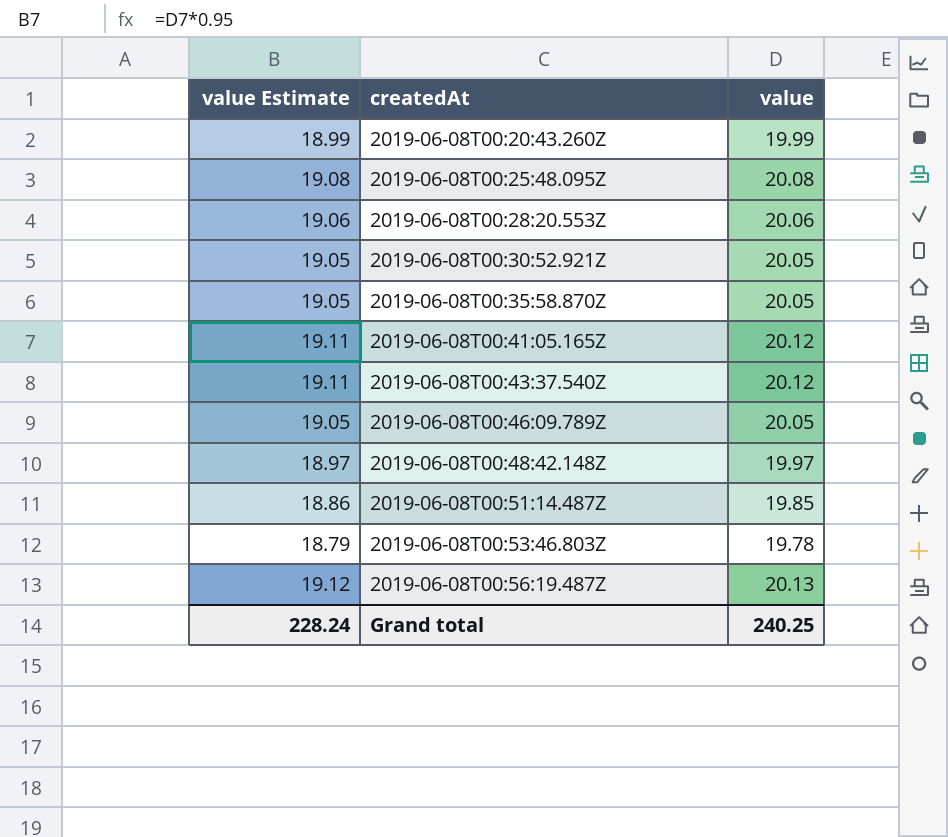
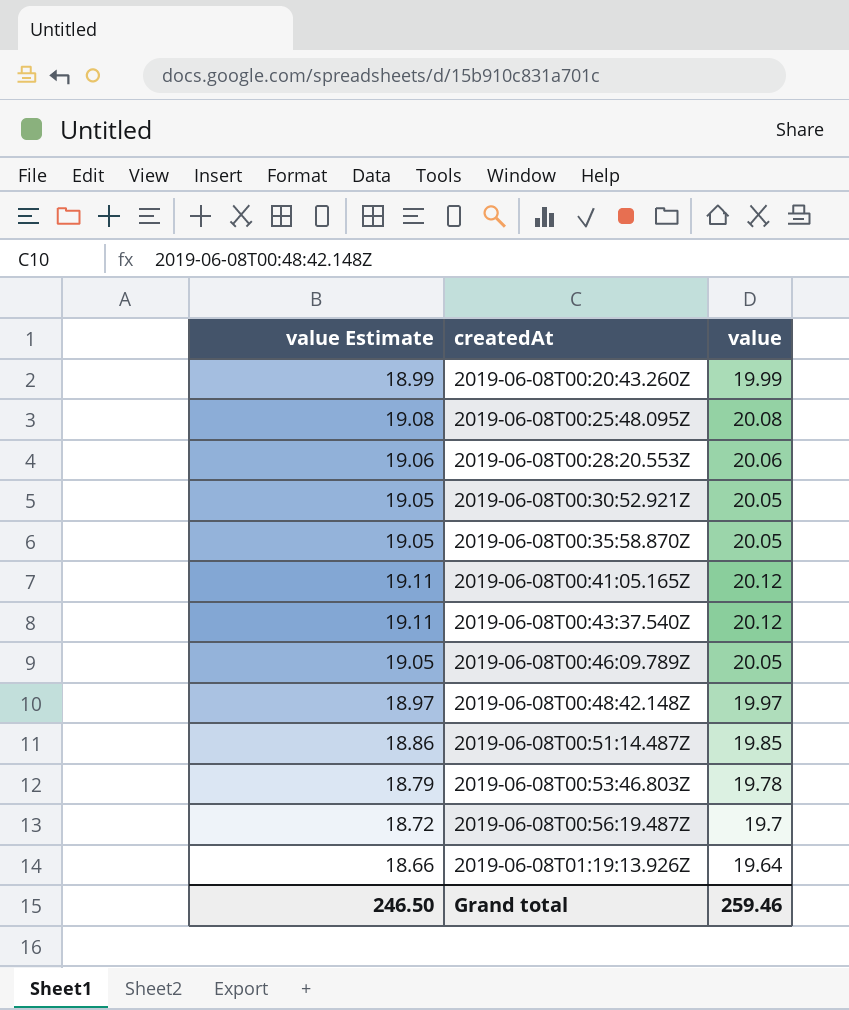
2019-06-08T00:56:19.487Z | value Estimate: 19.12 -> 18.72
2019-06-08T00:56:19.487Z | value: 20.13 -> 19.7
row 2019-06-08T01:19:13.926Z: none -> 18.66 | 19.64
Grand total | value Estimate: 228.24 -> 246.50
Grand total | value: 240.25 -> 259.46

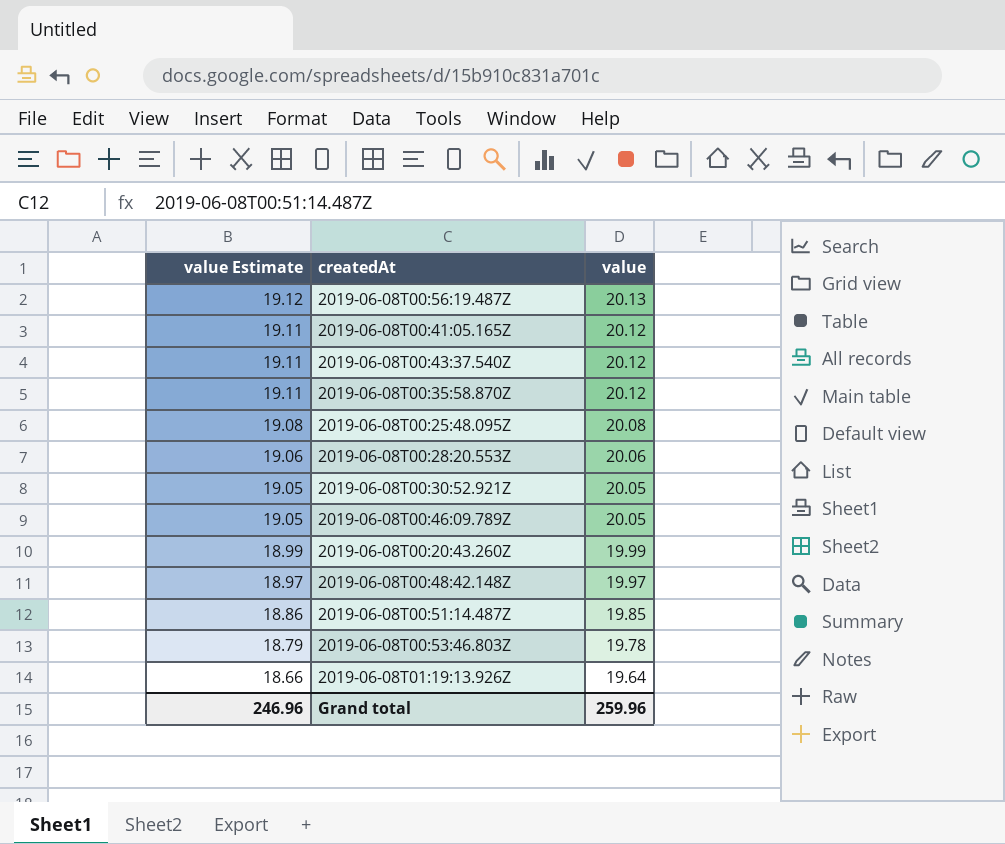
row order: createdAt ascending -> value Estimate descending
2019-06-08T00:56:19.487Z | value Estimate: 18.72 -> 19.12
2019-06-08T00:56:19.487Z | value: 19.7 -> 20.13
2019-06-08T00:35:58.870Z | value Estimate: 19.05 -> 19.11
2019-06-08T00:35:58.870Z | value: 20.05 -> 20.12
Grand total | value Estimate: 246.50 -> 246.96
Grand total | value: 259.46 -> 259.96

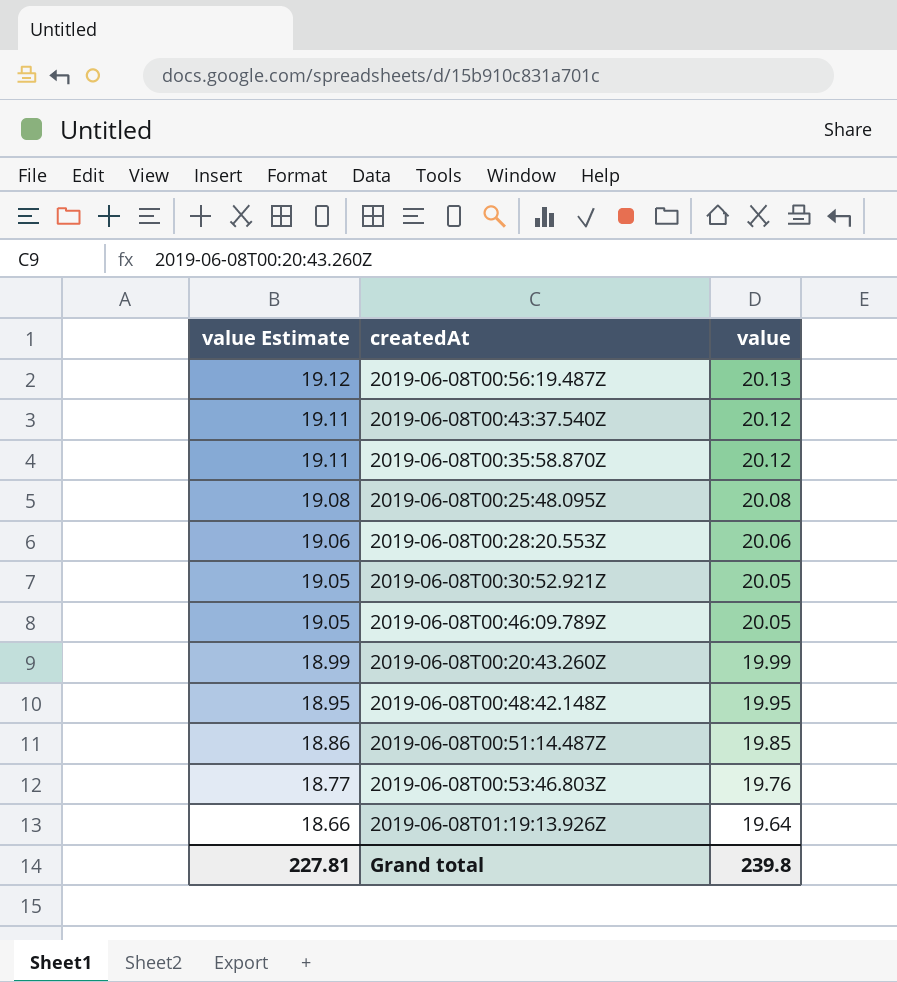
row 2019-06-08T00:41:05.165Z: 19.11 | 20.12 -> none
2019-06-08T00:48:42.148Z | value Estimate: 18.97 -> 18.95
2019-06-08T00:48:42.148Z | value: 19.97 -> 19.95
2019-06-08T00:53:46.803Z | value Estimate: 18.79 -> 18.77
2019-06-08T00:53:46.803Z | value: 19.78 -> 19.76
Grand total | value Estimate: 246.96 -> 227.81
Grand total | value: 259.96 -> 239.8

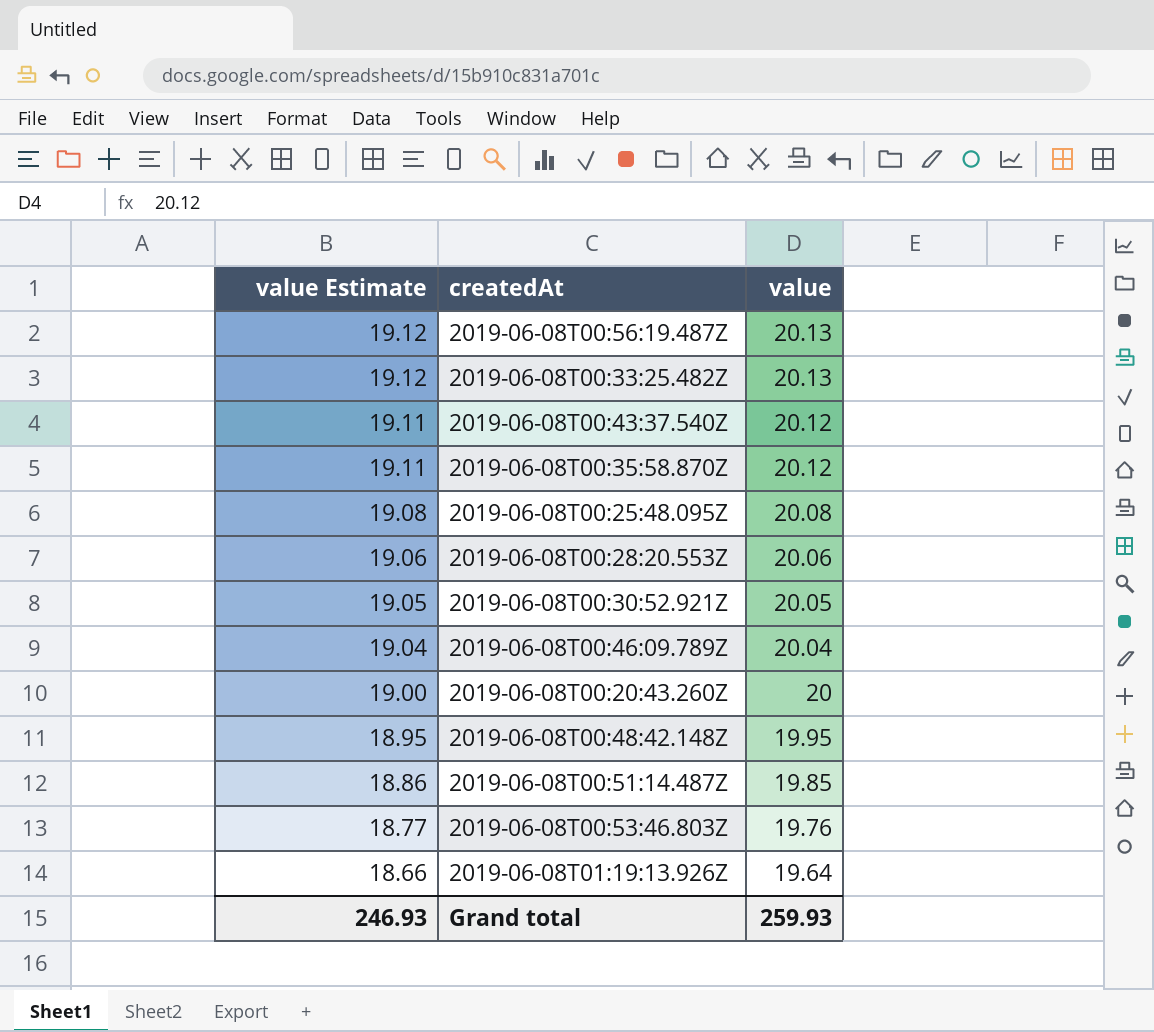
row 2019-06-08T00:33:25.482Z: none -> 19.12 | 20.13
2019-06-08T00:46:09.789Z | value Estimate: 19.05 -> 19.04
2019-06-08T00:46:09.789Z | value: 20.05 -> 20.04
2019-06-08T00:20:43.260Z | value Estimate: 18.99 -> 19.00
2019-06-08T00:20:43.260Z | value: 19.99 -> 20
Grand total | value Estimate: 227.81 -> 246.93
Grand total | value: 239.8 -> 259.93

